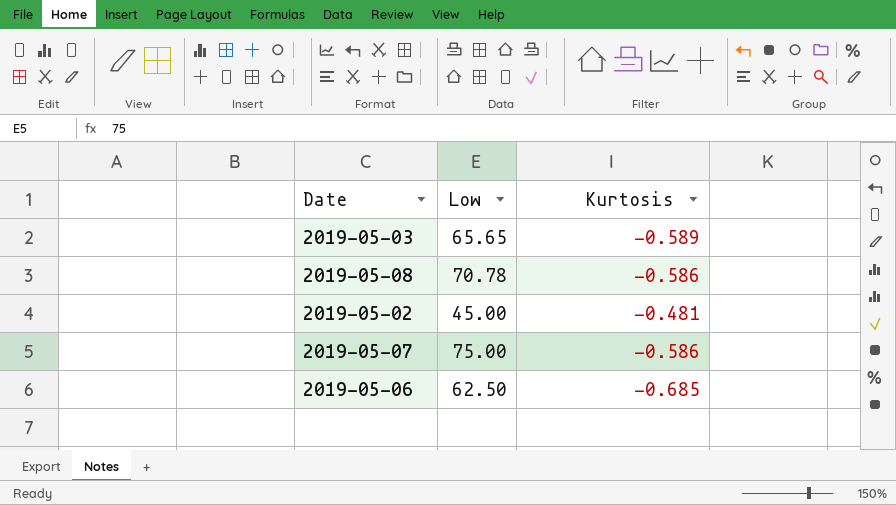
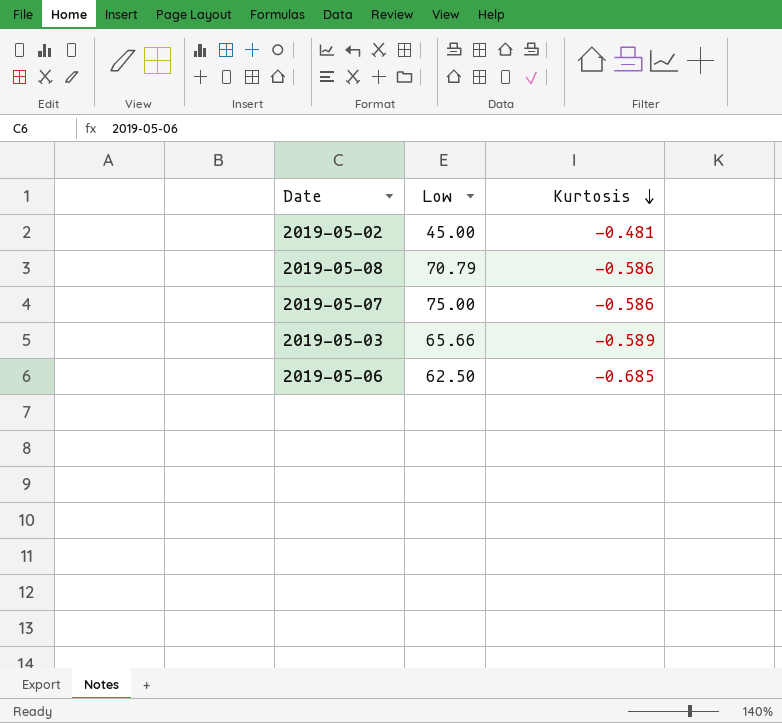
row order: none -> Kurtosis descending
2019-05-08 | Low: 70.78 -> 70.79
2019-05-03 | Low: 65.65 -> 65.66

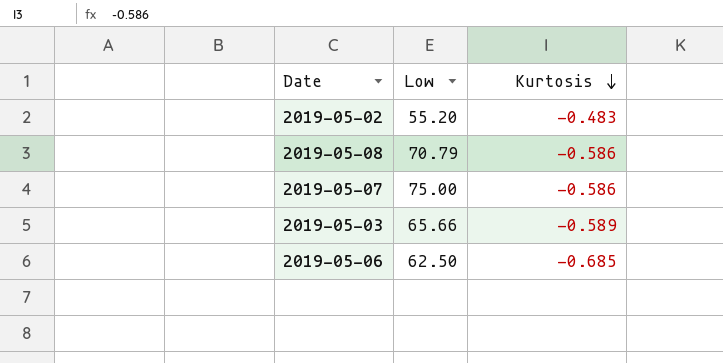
2019-05-02 | Low: 45.00 -> 55.20
2019-05-02 | Kurtosis: -0.481 -> -0.483

